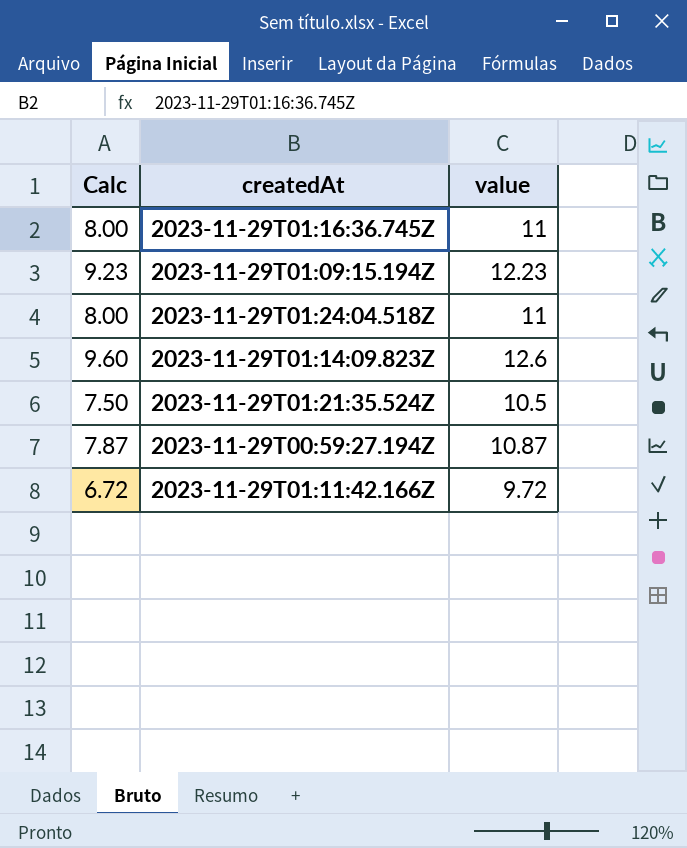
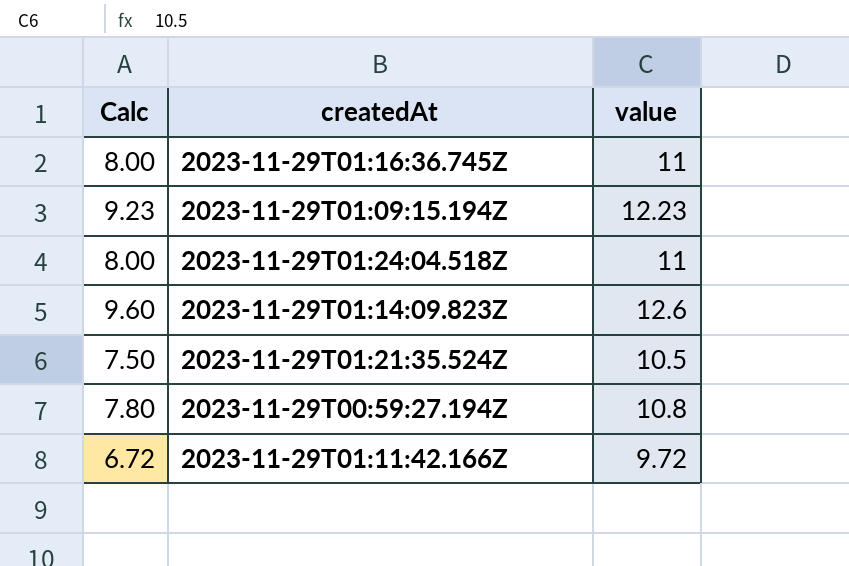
2023-11-29T00:59:27.194Z | Calc: 7.87 -> 7.80
2023-11-29T00:59:27.194Z | value: 10.87 -> 10.8

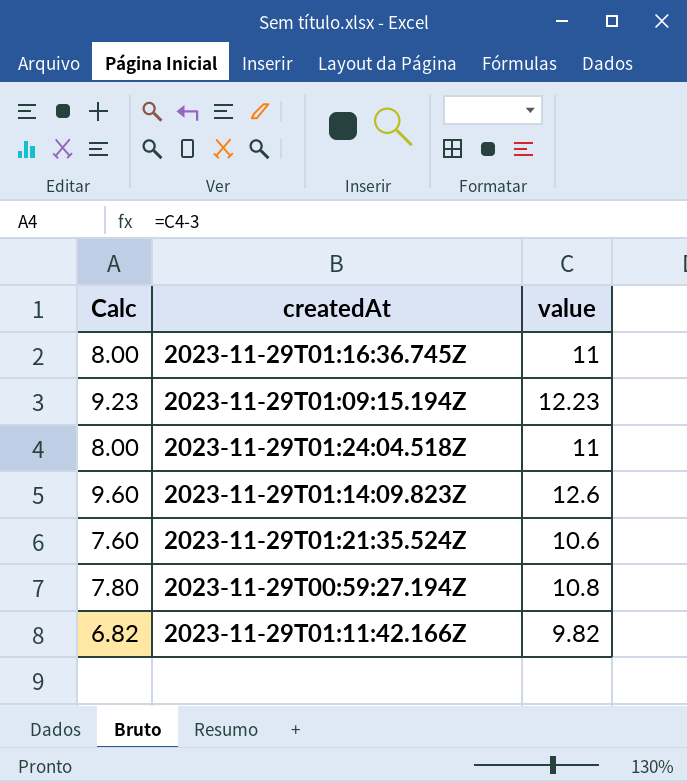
2023-11-29T01:21:35.524Z | Calc: 7.50 -> 7.60
2023-11-29T01:21:35.524Z | value: 10.5 -> 10.6
2023-11-29T01:11:42.166Z | Calc: 6.72 -> 6.82
2023-11-29T01:11:42.166Z | value: 9.72 -> 9.82

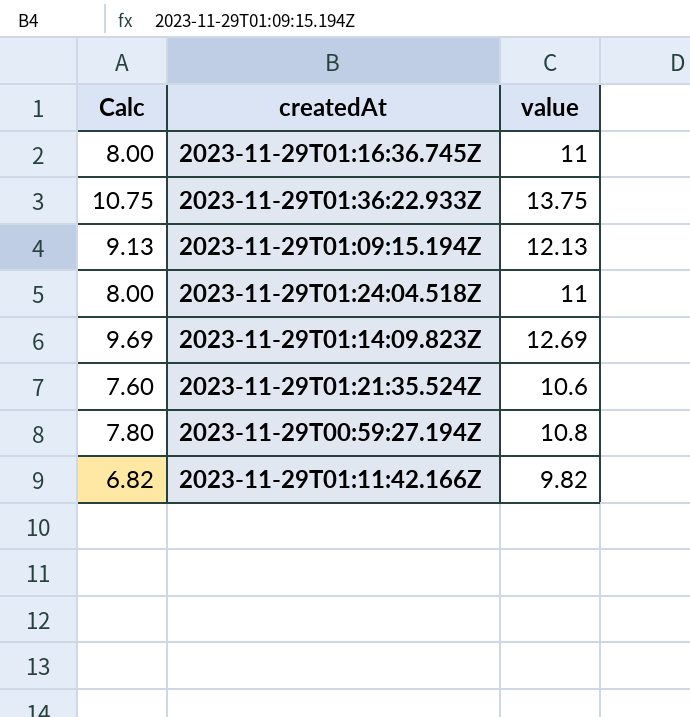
row 2023-11-29T01:36:22.933Z: none -> 10.75 | 13.75
2023-11-29T01:09:15.194Z | Calc: 9.23 -> 9.13
2023-11-29T01:09:15.194Z | value: 12.23 -> 12.13
2023-11-29T01:14:09.823Z | Calc: 9.60 -> 9.69
2023-11-29T01:14:09.823Z | value: 12.6 -> 12.69

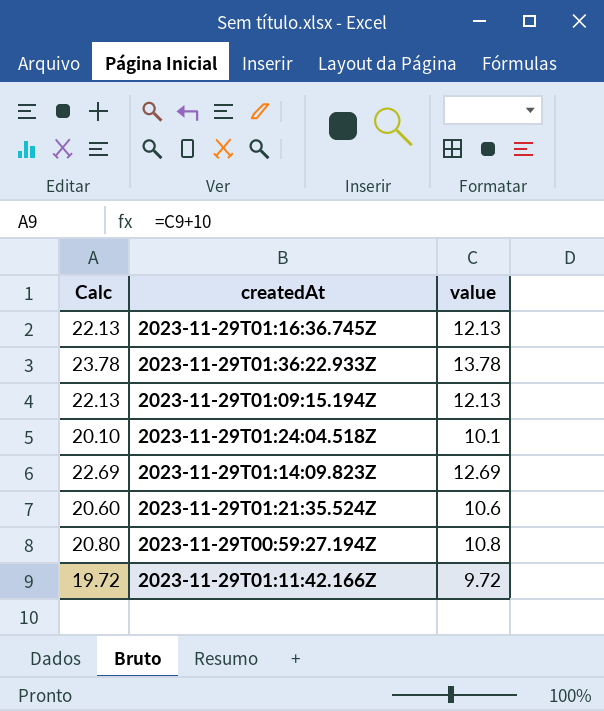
column Calc | formula: [value] - 3 -> [value] + 10
2023-11-29T01:16:36.745Z | value: 11 -> 12.13
2023-11-29T01:36:22.933Z | value: 13.75 -> 13.78
2023-11-29T01:24:04.518Z | value: 11 -> 10.1
2023-11-29T01:11:42.166Z | value: 9.82 -> 9.72

